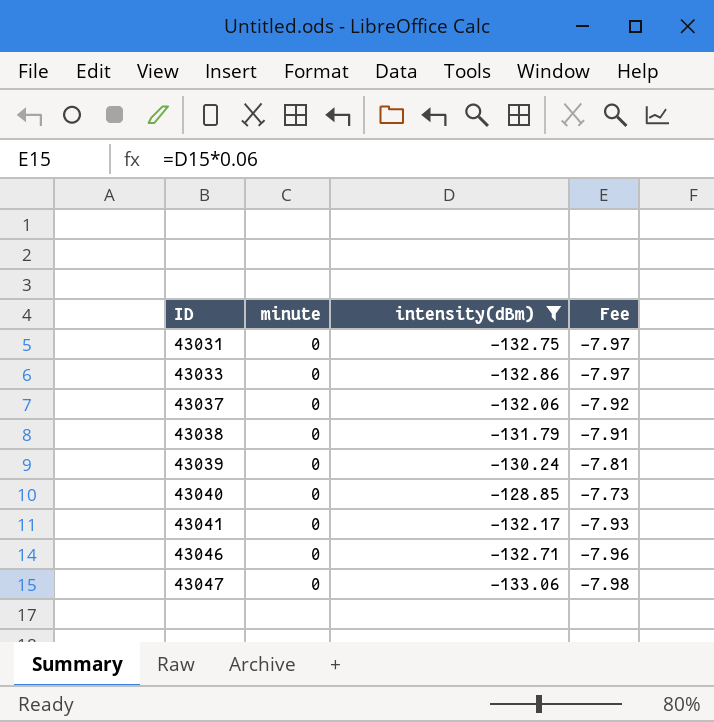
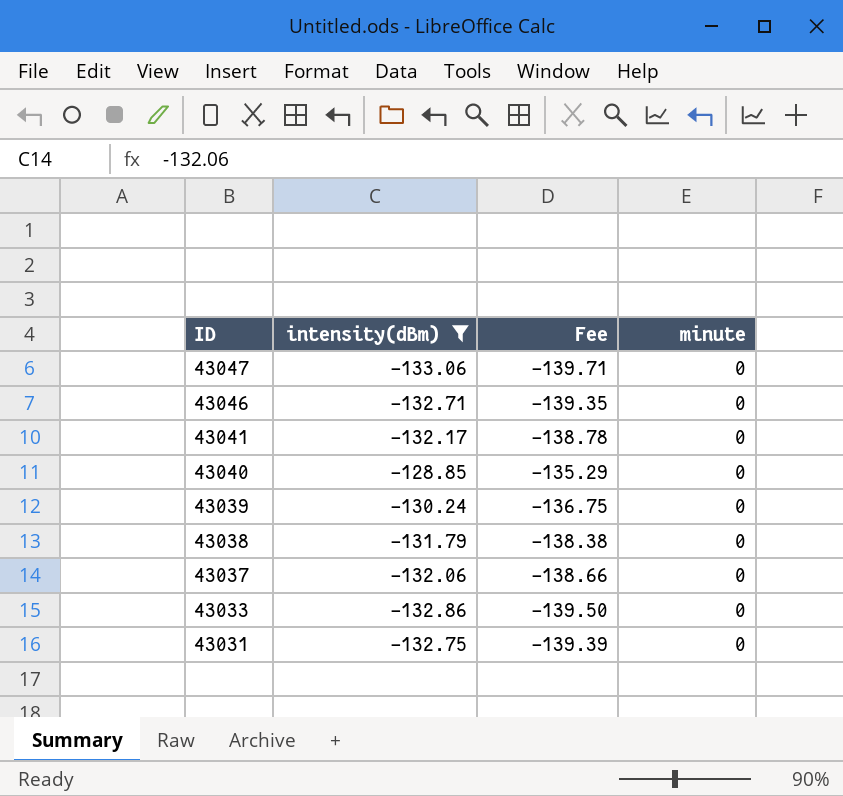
row order: ID ascending -> ID descending
column Fee | formula: [intensity(dBm)] * 0.06 -> [intensity(dBm)] * 1.05
column minute | position: 2 -> 4

